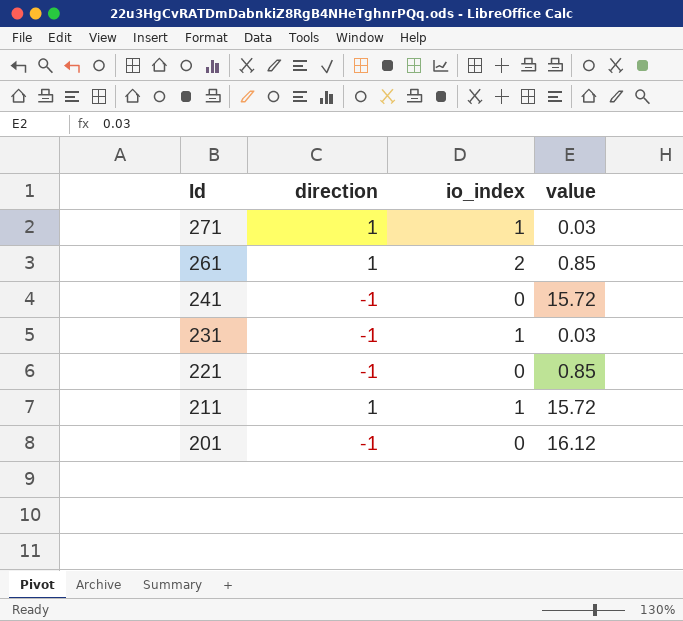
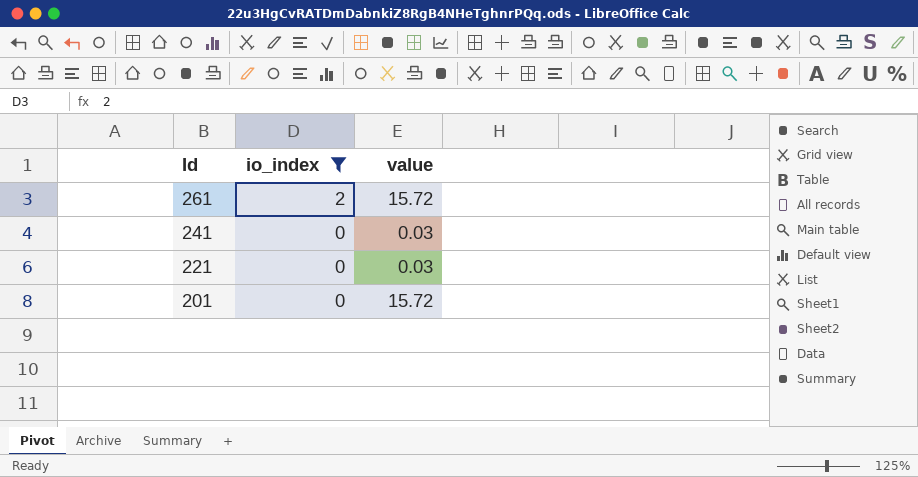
filter: none -> io_index != 1
column direction | position: 2 -> none
261 | value: 0.85 -> 15.72
241 | value: 15.72 -> 0.03
221 | value: 0.85 -> 0.03
201 | value: 16.12 -> 15.72

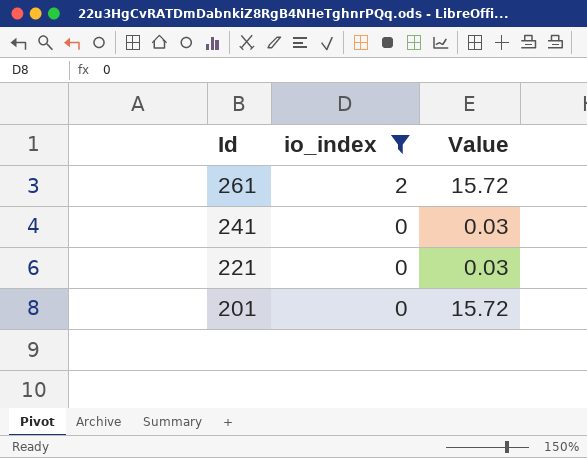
column name: value -> Value

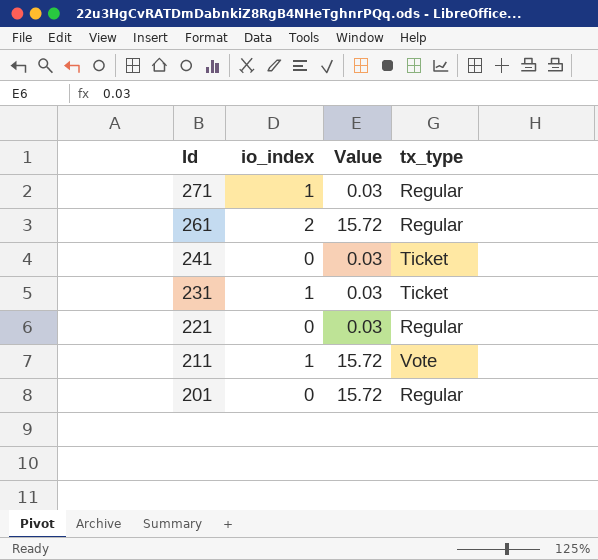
filter: io_index != 1 -> none
column tx_type | position: none -> 4

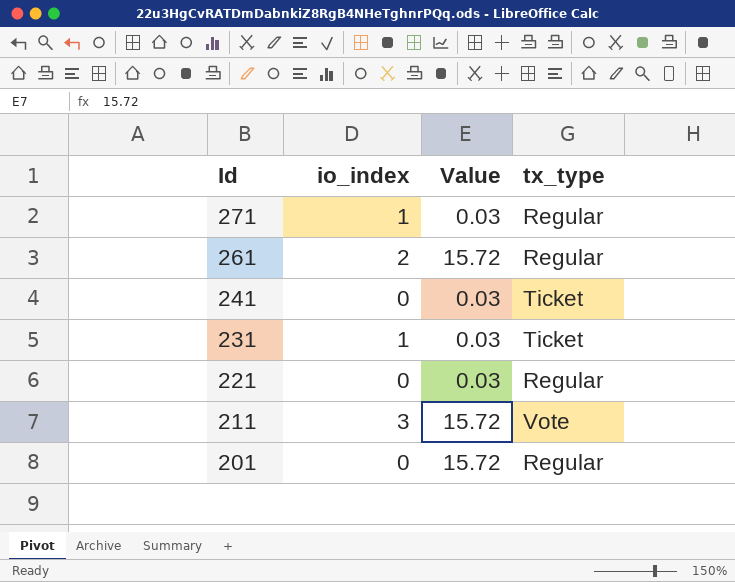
211 | io_index: 1 -> 3

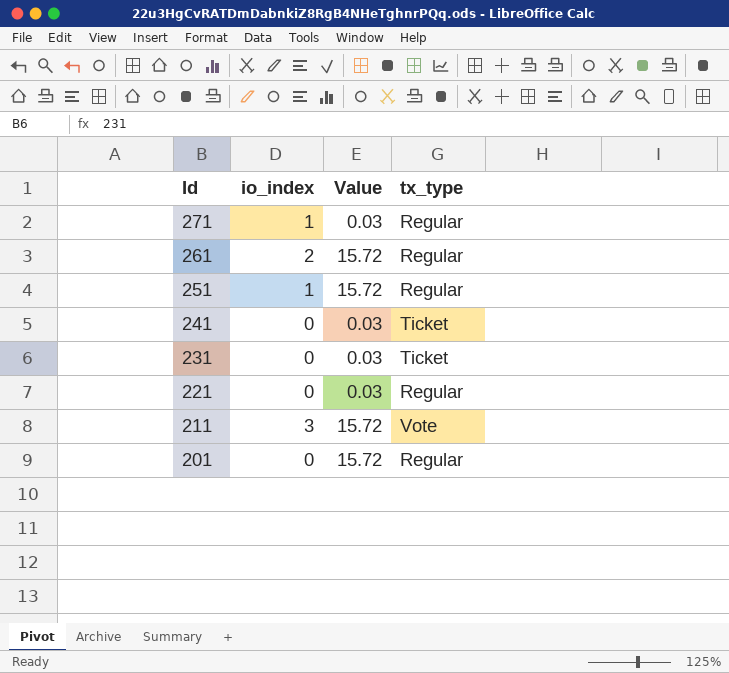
row 251: none -> 1 | 15.72 | Regular
231 | io_index: 1 -> 0

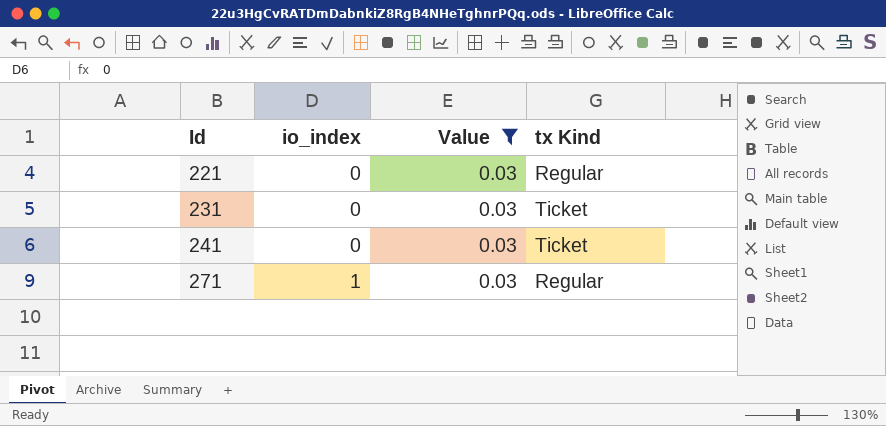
filter: none -> Value = 0.03
row order: Id descending -> Id ascending
column name: tx_type -> tx Kind

